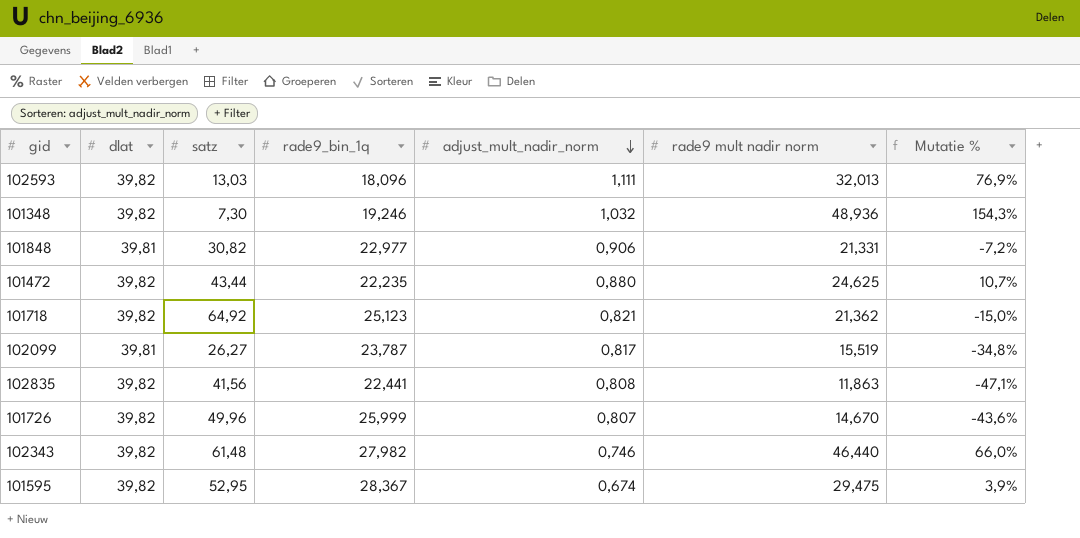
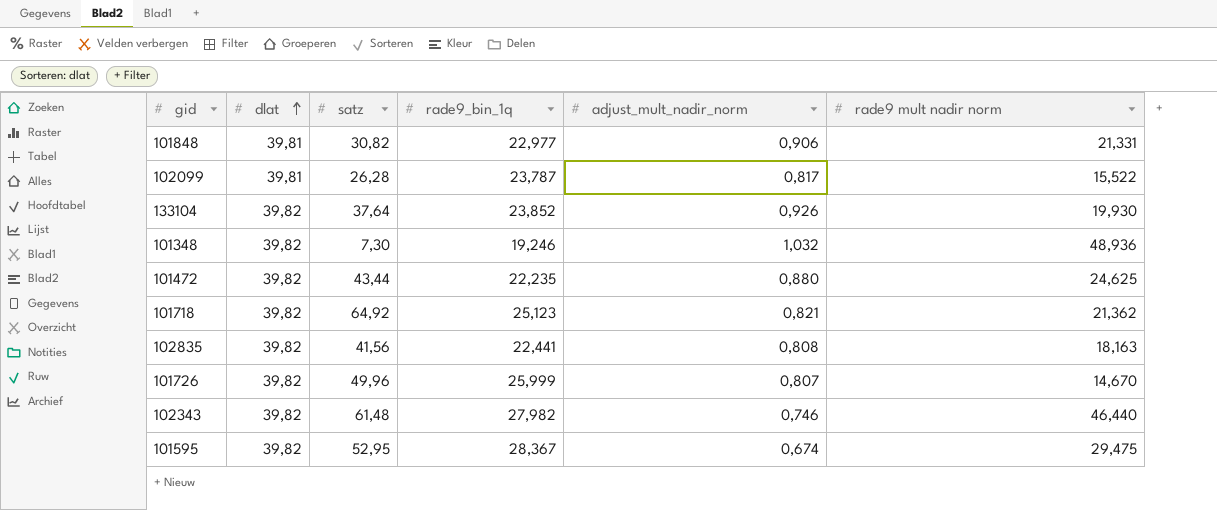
row order: adjust_mult_nadir_norm descending -> dlat ascending
column Mutatie % | formula: ([rade9 mult nadir norm] - [rade9_bin_1q]) / [rade9_bin_1q] -> none
row 102593: 39,82 | 13,03 | 18,096 | 1,111 | 32,013 | 76,9% -> none
102099 | satz: 26,27 -> 26,28
102099 | rade9 mult nadir norm: 15,519 -> 15,522
row 133104: none -> 39,82 | 37,64 | 23,852 | 0,926 | 19,930
102835 | rade9 mult nadir norm: 11,863 -> 18,163

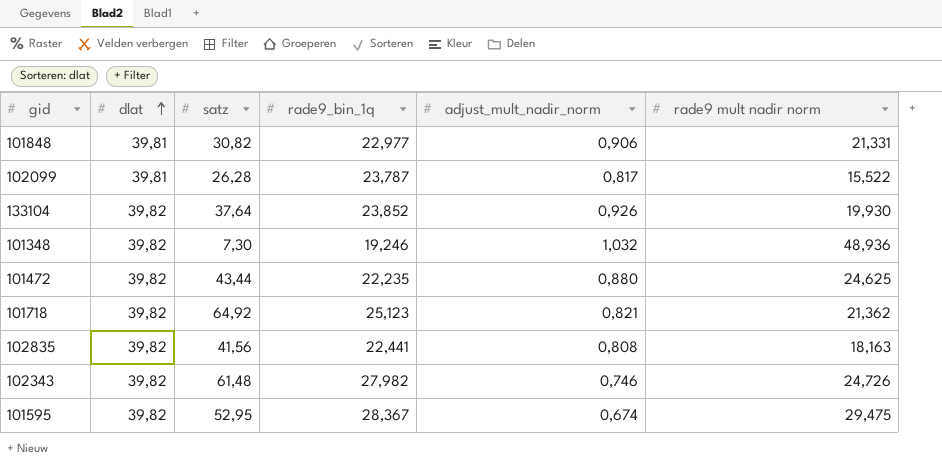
row 101726: 39,82 | 49,96 | 25,999 | 0,807 | 14,670 -> none
102343 | rade9 mult nadir norm: 46,440 -> 24,726

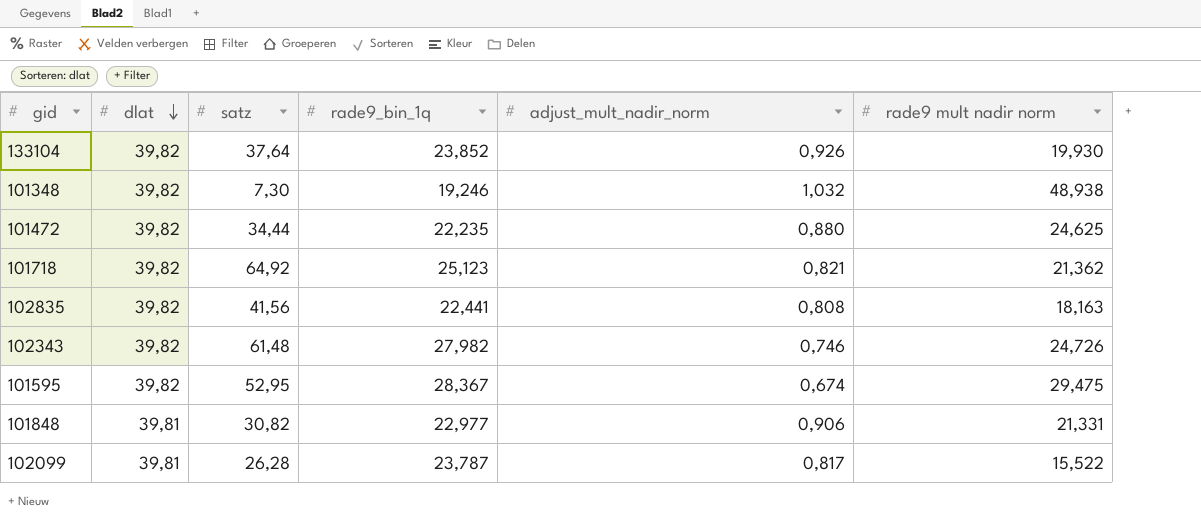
row order: dlat ascending -> dlat descending
101348 | rade9 mult nadir norm: 48,936 -> 48,938
101472 | satz: 43,44 -> 34,44

